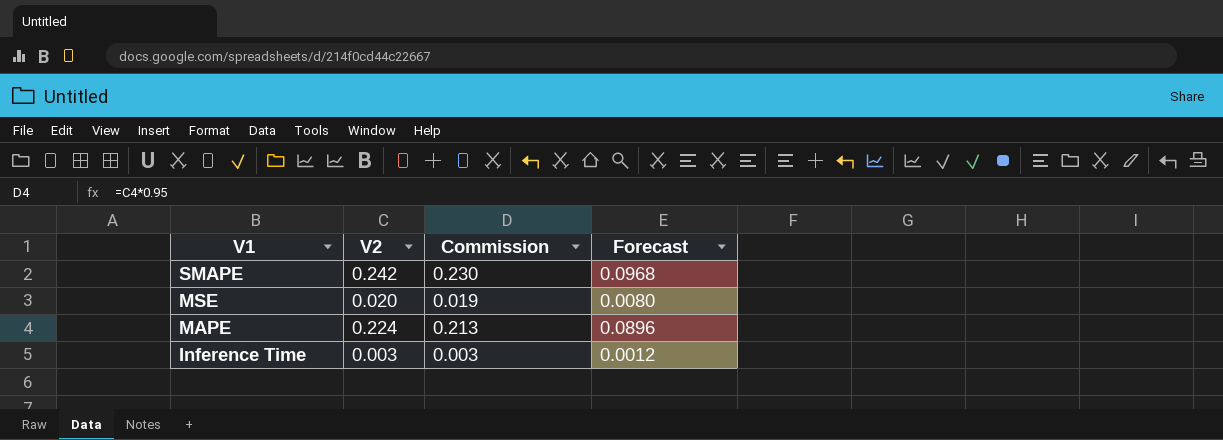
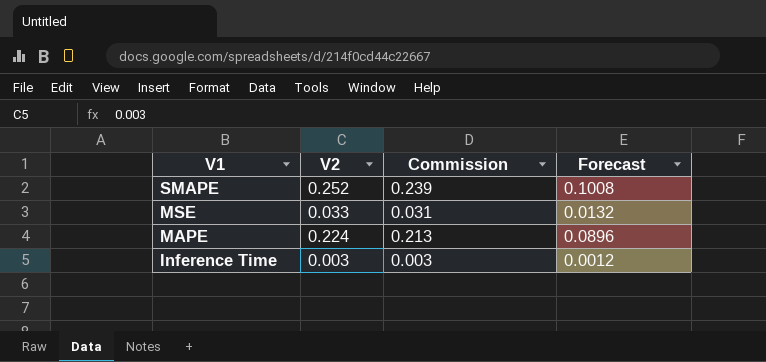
SMAPE | V2: 0.242 -> 0.252
SMAPE | Commission: 0.230 -> 0.239
SMAPE | Forecast: 0.0968 -> 0.1008
MSE | V2: 0.020 -> 0.033
MSE | Commission: 0.019 -> 0.031
MSE | Forecast: 0.0080 -> 0.0132

